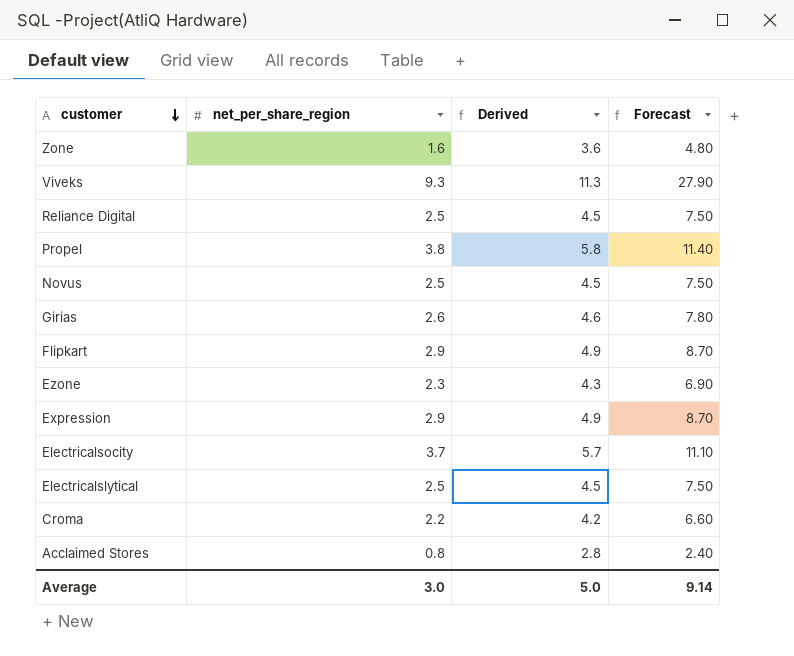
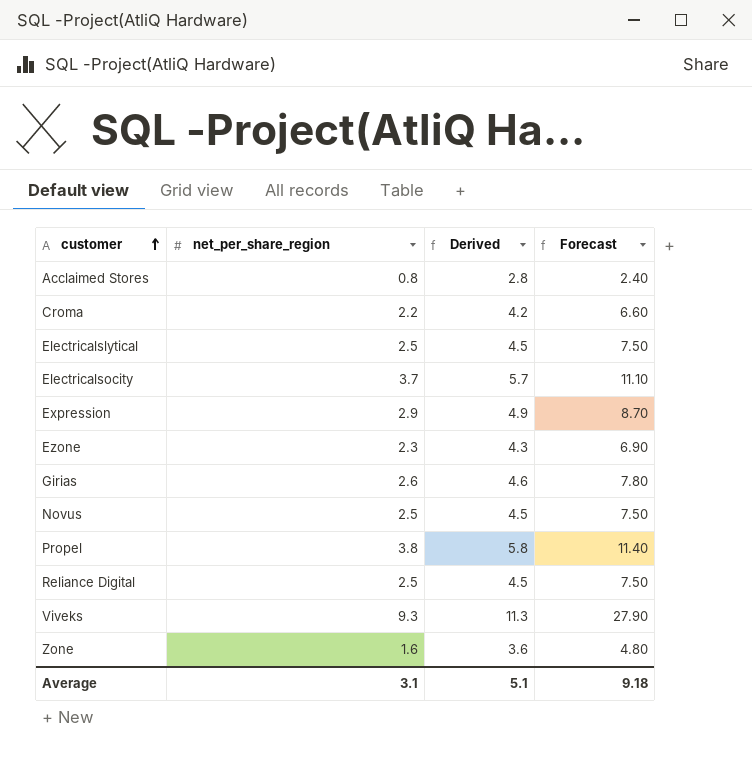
row order: customer descending -> customer ascending
row Flipkart: 2.9 | 4.9 | 8.70 -> none
Average | net_per_share_region: 3.0 -> 3.1
Average | Derived: 5.0 -> 5.1
Average | Forecast: 9.14 -> 9.18

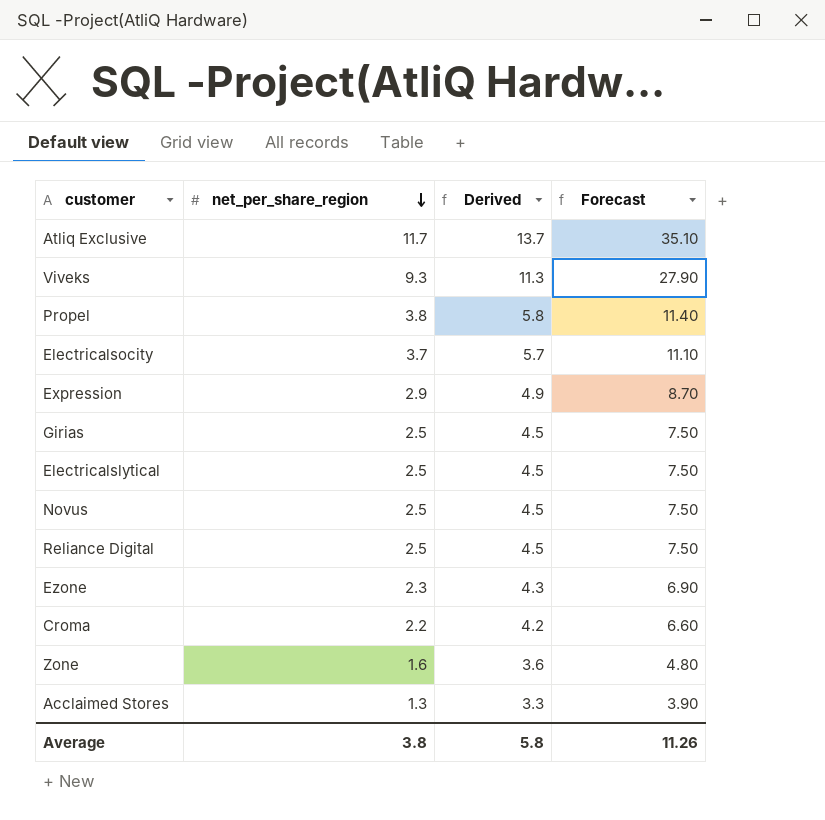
row order: customer ascending -> net_per_share_region descending
row Atliq Exclusive: none -> 11.7 | 13.7 | 35.10
Girias | net_per_share_region: 2.6 -> 2.5
Girias | Derived: 4.6 -> 4.5
Girias | Forecast: 7.80 -> 7.50
Acclaimed Stores | net_per_share_region: 0.8 -> 1.3
Acclaimed Stores | Derived: 2.8 -> 3.3
Acclaimed Stores | Forecast: 2.40 -> 3.90
Average | net_per_share_region: 3.1 -> 3.8
Average | Derived: 5.1 -> 5.8
Average | Forecast: 9.18 -> 11.26

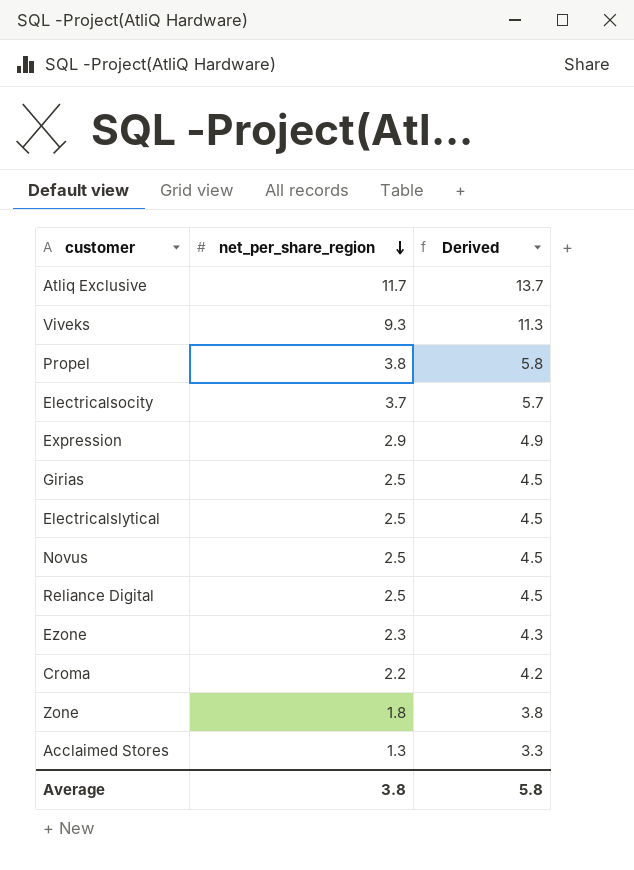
column Forecast | formula: [net_per_share_region] * 3 -> none
Zone | net_per_share_region: 1.6 -> 1.8
Zone | Derived: 3.6 -> 3.8

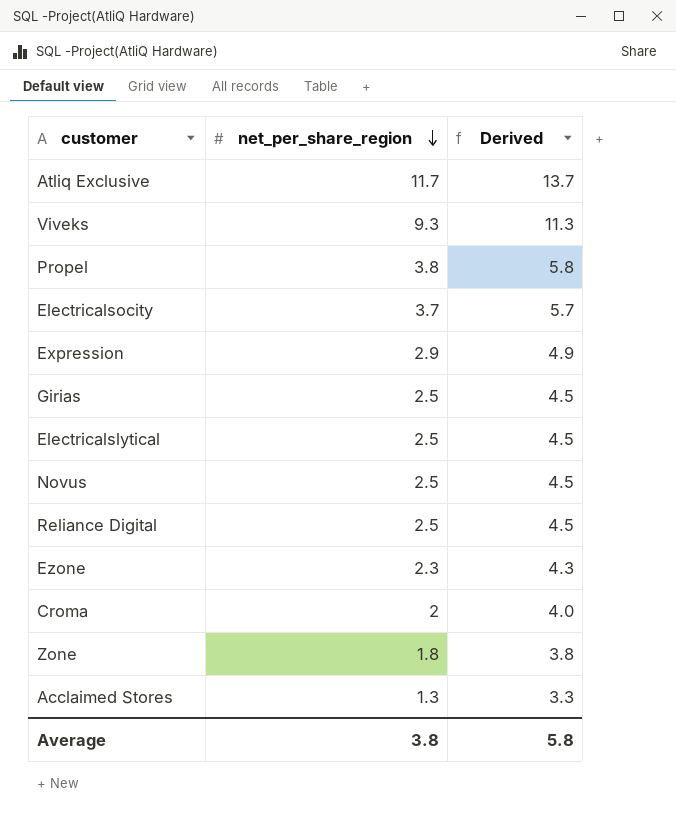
Croma | net_per_share_region: 2.2 -> 2
Croma | Derived: 4.2 -> 4.0

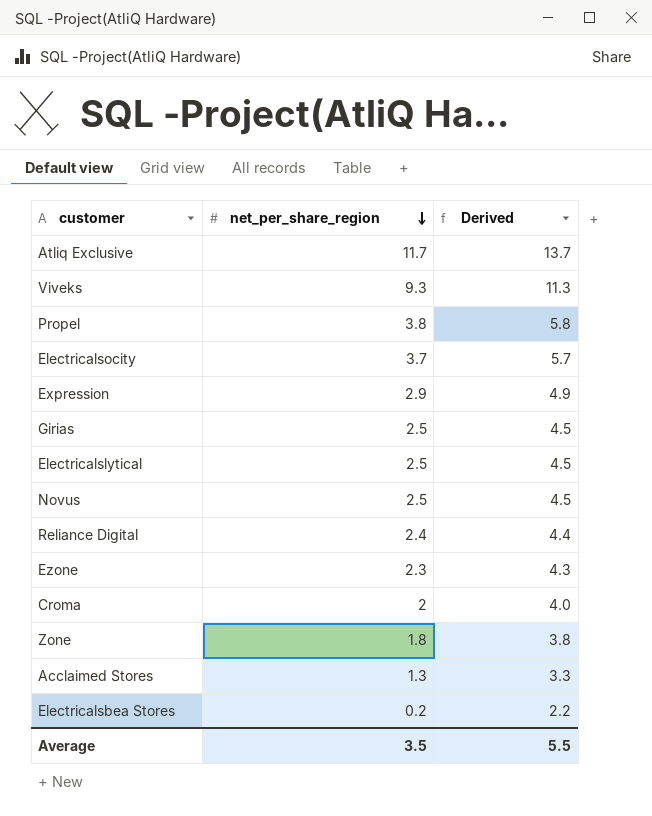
Reliance Digital | net_per_share_region: 2.5 -> 2.4
Reliance Digital | Derived: 4.5 -> 4.4
row Electricalsbea Stores: none -> 0.2 | 2.2
Average | net_per_share_region: 3.8 -> 3.5
Average | Derived: 5.8 -> 5.5

